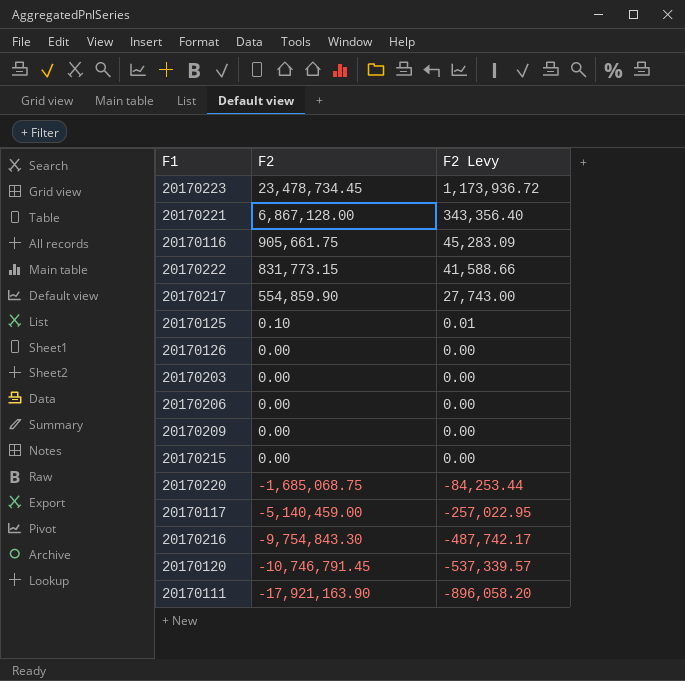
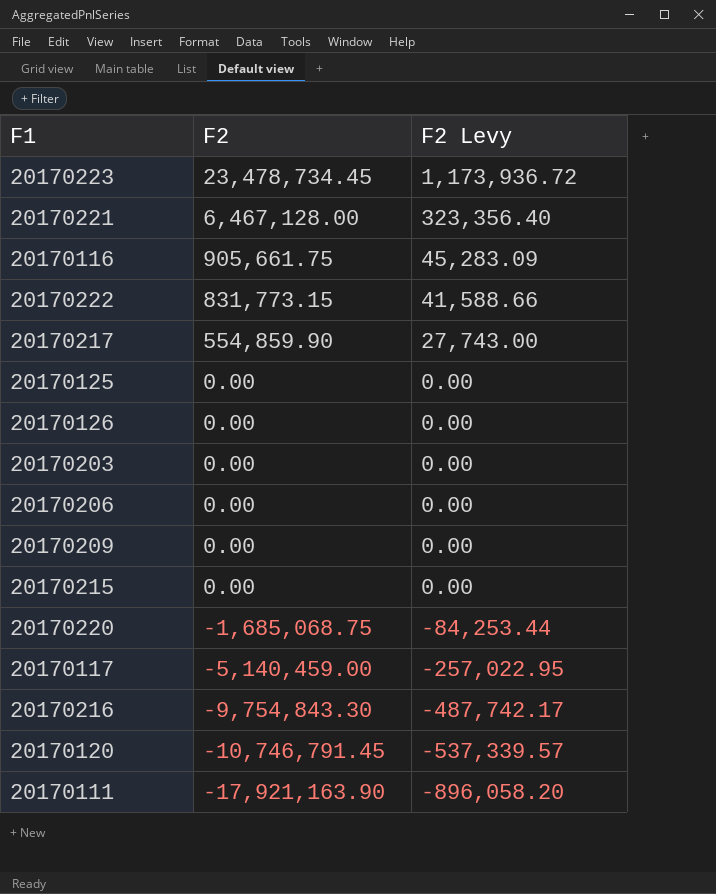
20170221 | F2: 6,867,128.00 -> 6,467,128.00
20170221 | F2 Levy: 343,356.40 -> 323,356.40
20170125 | F2: 0.10 -> 0.00
20170125 | F2 Levy: 0.01 -> 0.00

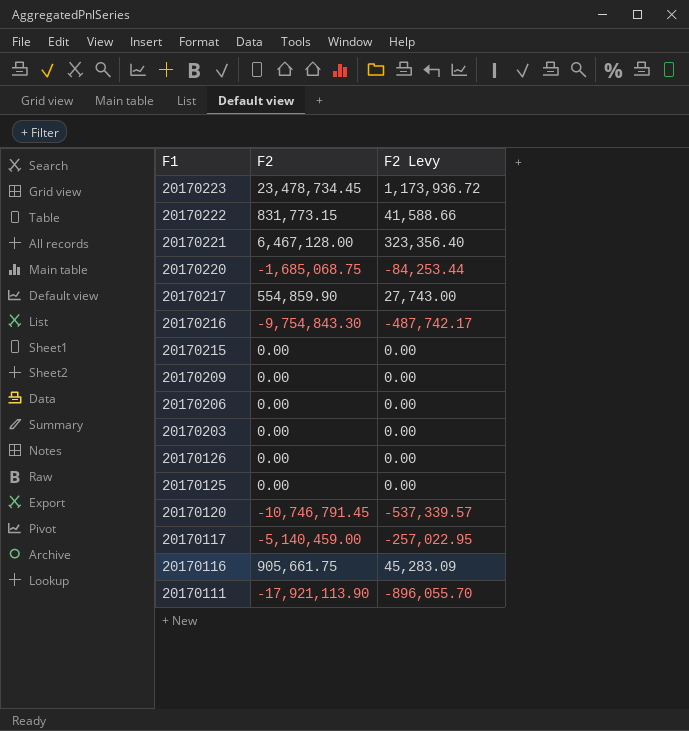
row order: F2 descending -> F1 descending
20170111 | F2: -17,921,163.90 -> -17,921,113.90
20170111 | F2 Levy: -896,058.20 -> -896,055.70

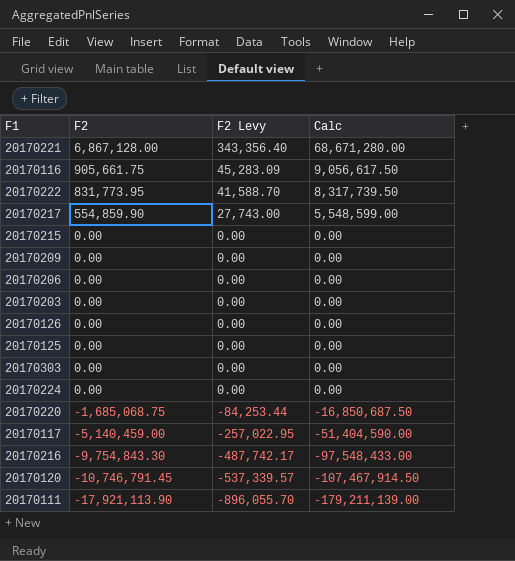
row order: F1 descending -> F2 descending
column Calc | formula: none -> [F2] * 10
row 20170223: 23,478,734.45 | 1,173,936.72 -> none
20170221 | F2: 6,467,128.00 -> 6,867,128.00
20170221 | F2 Levy: 323,356.40 -> 343,356.40
20170222 | F2: 831,773.15 -> 831,773.95
20170222 | F2 Levy: 41,588.66 -> 41,588.70
row 20170303: none -> 0.00 | 0.00 | 0.00
row 20170224: none -> 0.00 | 0.00 | 0.00

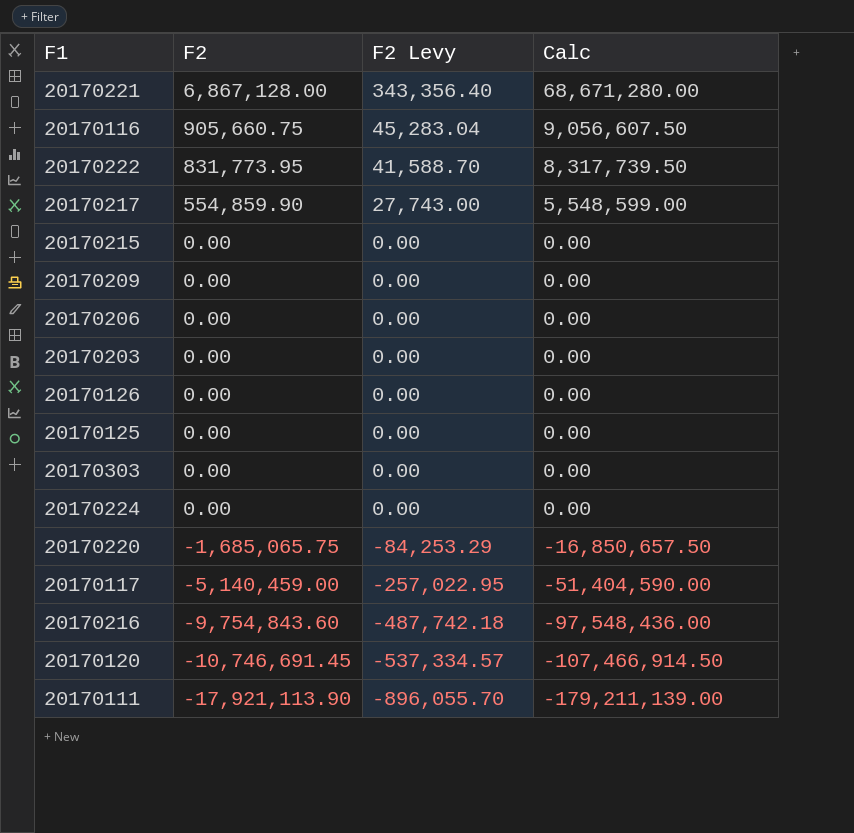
20170116 | F2: 905,661.75 -> 905,660.75
20170116 | F2 Levy: 45,283.09 -> 45,283.04
20170116 | Calc: 9,056,617.50 -> 9,056,607.50
20170220 | F2: -1,685,068.75 -> -1,685,065.75
20170220 | F2 Levy: -84,253.44 -> -84,253.29
20170220 | Calc: -16,850,687.50 -> -16,850,657.50
20170216 | F2: -9,754,843.30 -> -9,754,843.60
20170216 | F2 Levy: -487,742.17 -> -487,742.18
20170216 | Calc: -97,548,433.00 -> -97,548,436.00
20170120 | F2: -10,746,791.45 -> -10,746,691.45
20170120 | F2 Levy: -537,339.57 -> -537,334.57
20170120 | Calc: -107,467,914.50 -> -107,466,914.50

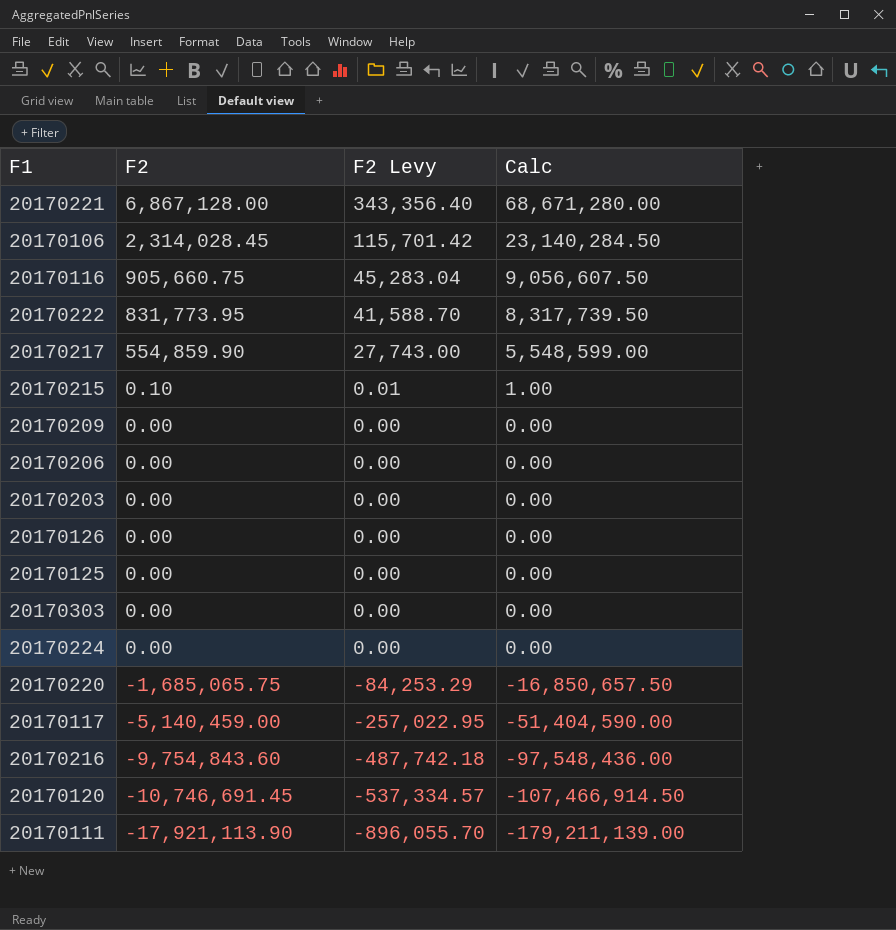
row 20170106: none -> 2,314,028.45 | 115,701.42 | 23,140,284.50
20170215 | F2: 0.00 -> 0.10
20170215 | F2 Levy: 0.00 -> 0.01
20170215 | Calc: 0.00 -> 1.00

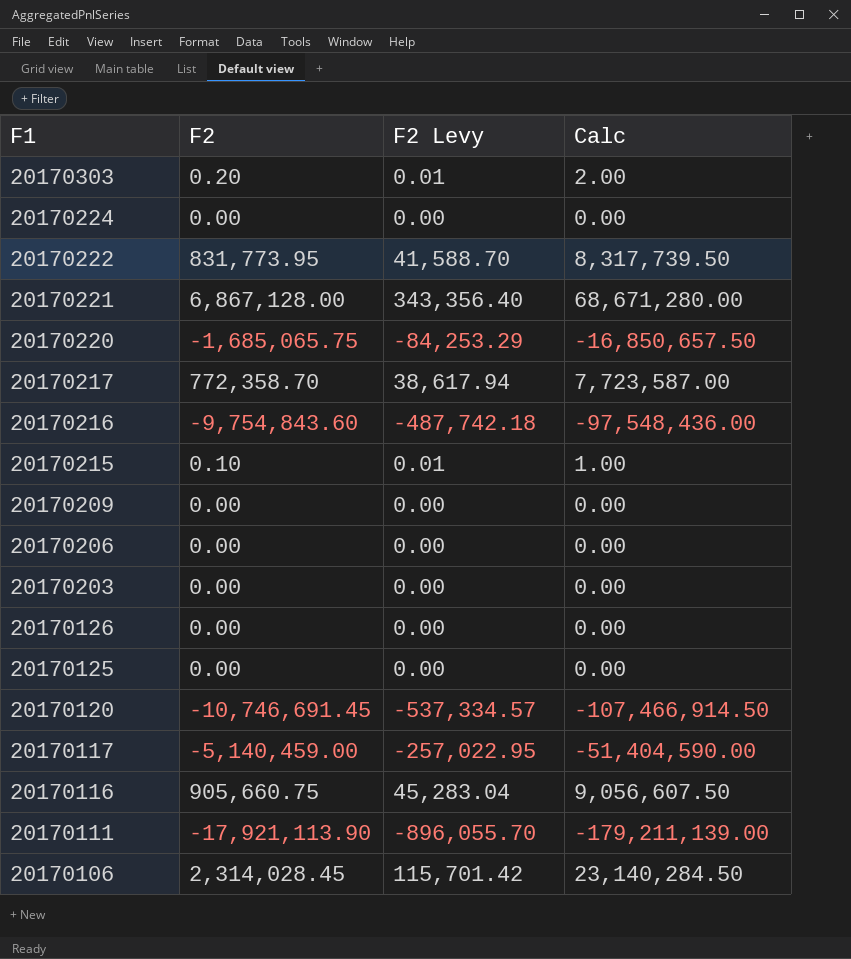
row order: F2 descending -> F1 descending
20170303 | F2: 0.00 -> 0.20
20170303 | F2 Levy: 0.00 -> 0.01
20170303 | Calc: 0.00 -> 2.00
20170217 | F2: 554,859.90 -> 772,358.70
20170217 | F2 Levy: 27,743.00 -> 38,617.94
20170217 | Calc: 5,548,599.00 -> 7,723,587.00

